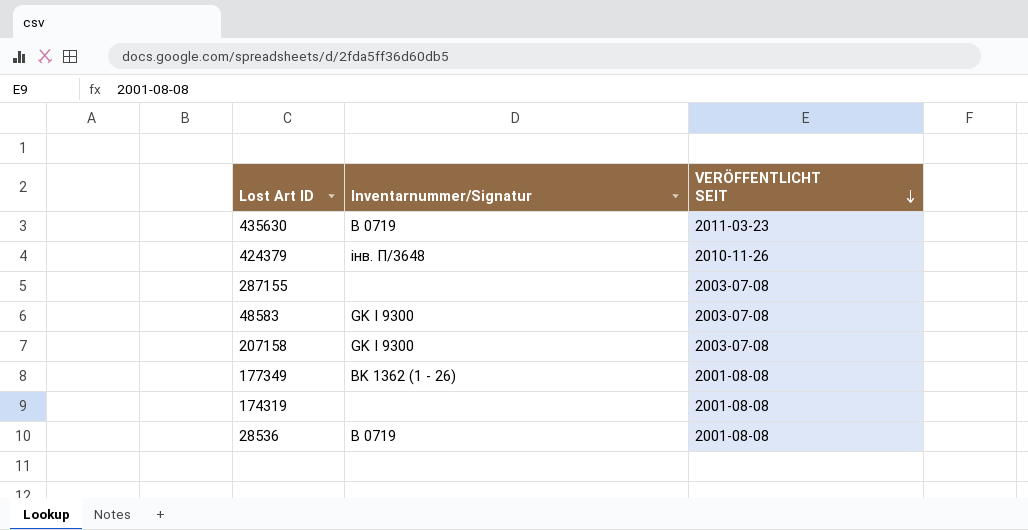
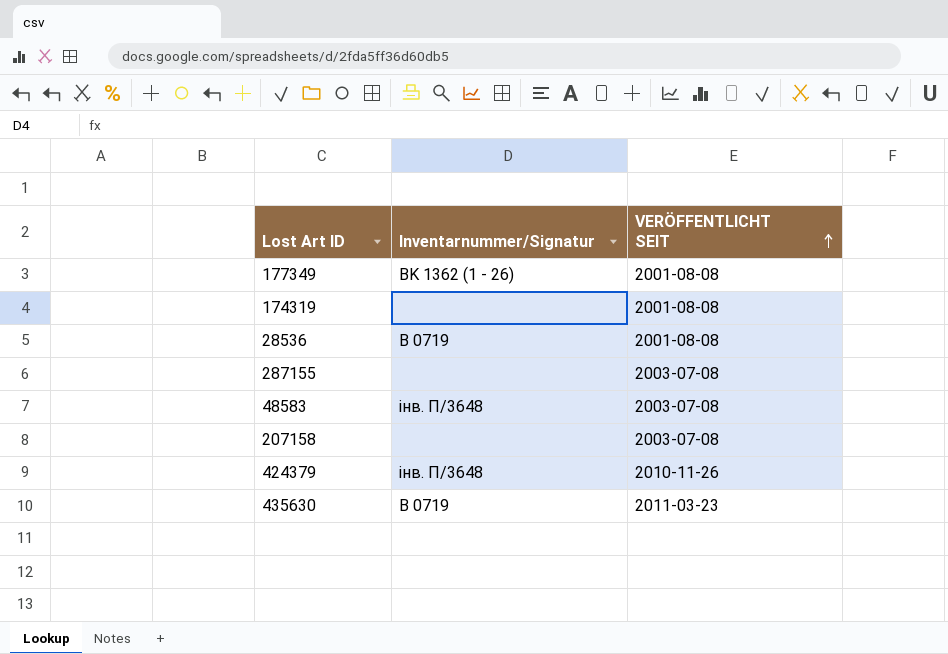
row order: VERÖFFENTLICHT SEIT descending -> VERÖFFENTLICHT SEIT ascending
48583 | Inventarnummer/Signatur: GK I 9300 -> інв. П/3648
207158 | Inventarnummer/Signatur: GK I 9300 -> none

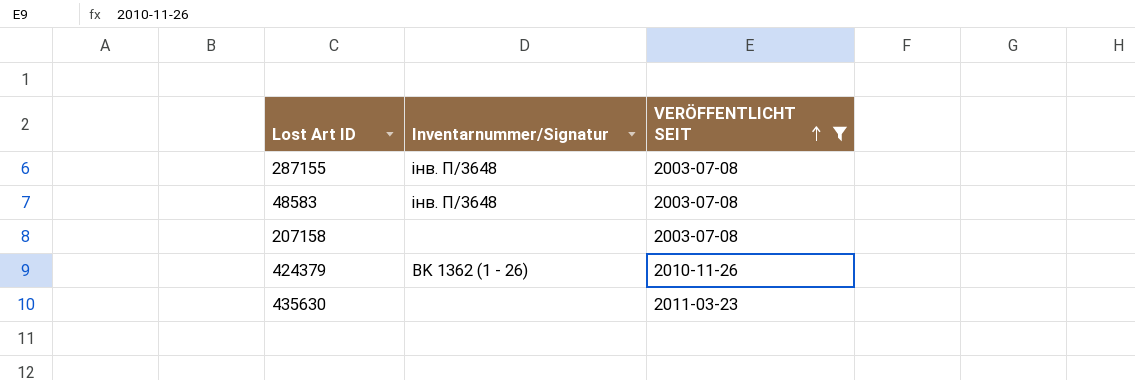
filter: none -> VERÖFFENTLICHT SEIT != 2001-08-08
287155 | Inventarnummer/Signatur: none -> інв. П/3648
424379 | Inventarnummer/Signatur: інв. П/3648 -> BK 1362 (1 - 26)
435630 | Inventarnummer/Signatur: B 0719 -> none

